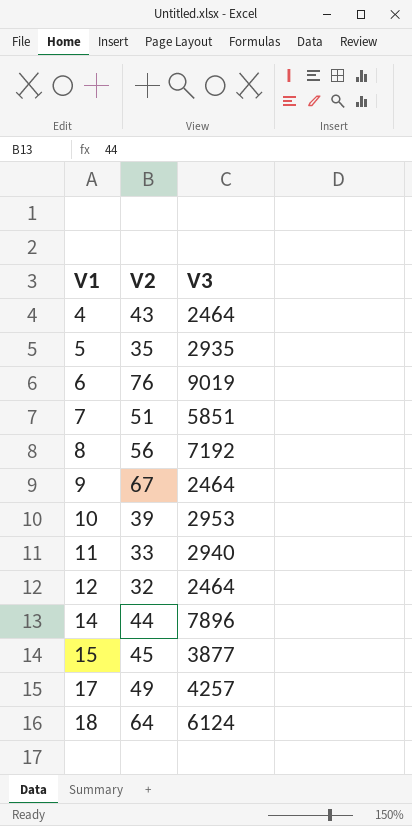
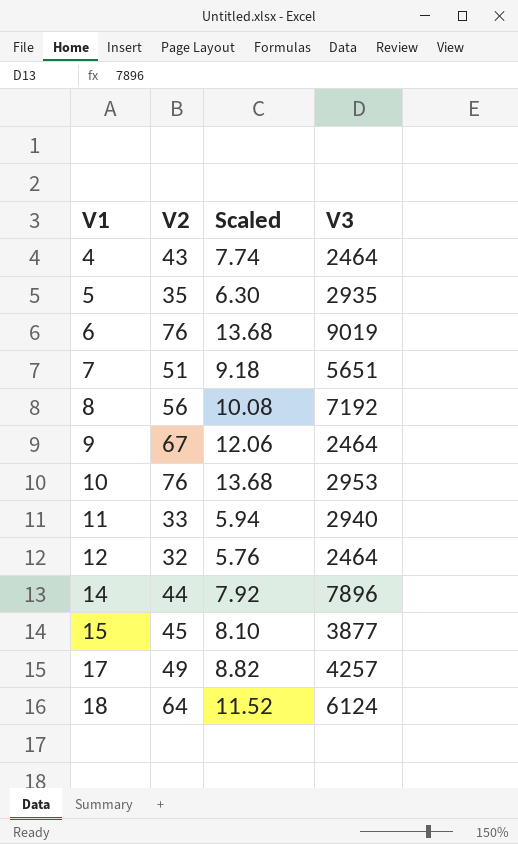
column Scaled | formula: none -> [V2] * 0.18
7 | V3: 5851 -> 5651
10 | V2: 39 -> 76

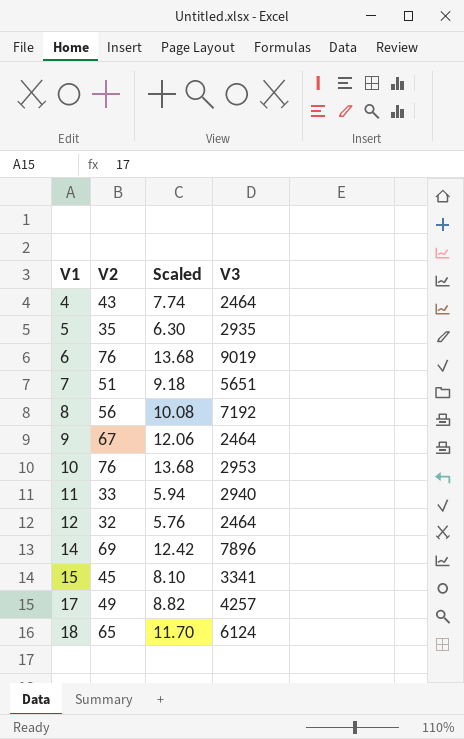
14 | V2: 44 -> 69
14 | Scaled: 7.92 -> 12.42
15 | V3: 3877 -> 3341
18 | V2: 64 -> 65
18 | Scaled: 11.52 -> 11.70

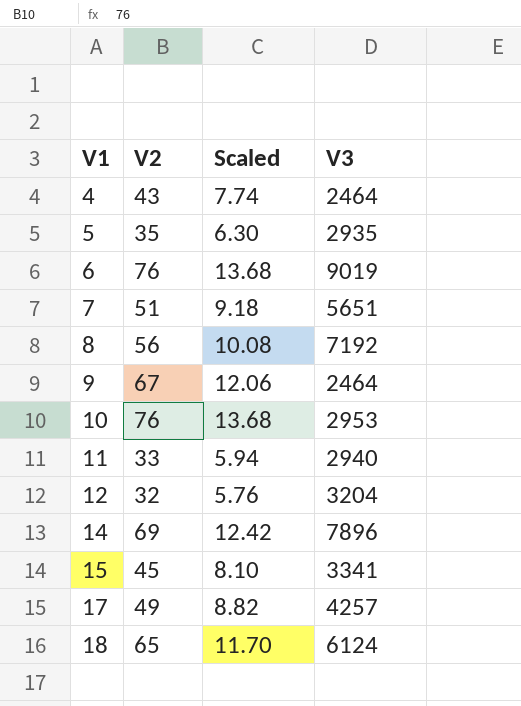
12 | V3: 2464 -> 3204

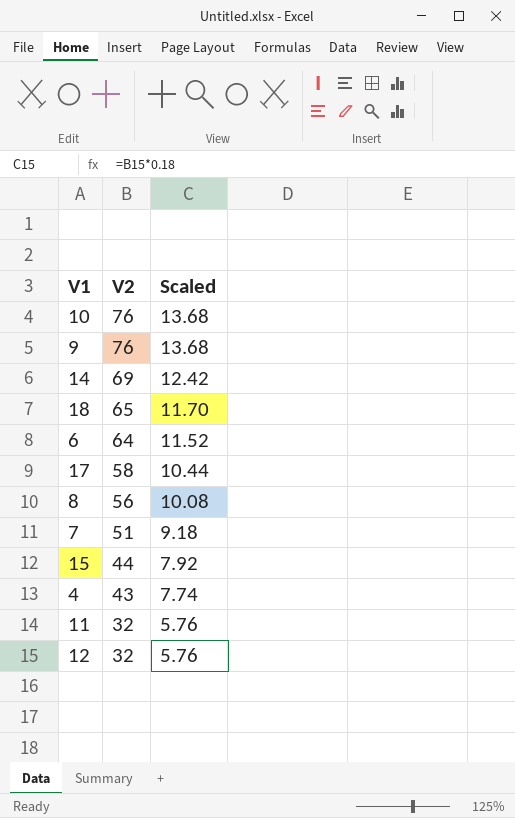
row order: V1 ascending -> V2 descending
column V3 | position: 4 -> none
row 5: 35 | 6.30 | 2935 -> none
9 | V2: 67 -> 76
9 | Scaled: 12.06 -> 13.68
6 | V2: 76 -> 64
6 | Scaled: 13.68 -> 11.52
17 | V2: 49 -> 58
17 | Scaled: 8.82 -> 10.44
15 | V2: 45 -> 44
15 | Scaled: 8.10 -> 7.92
11 | V2: 33 -> 32
11 | Scaled: 5.94 -> 5.76

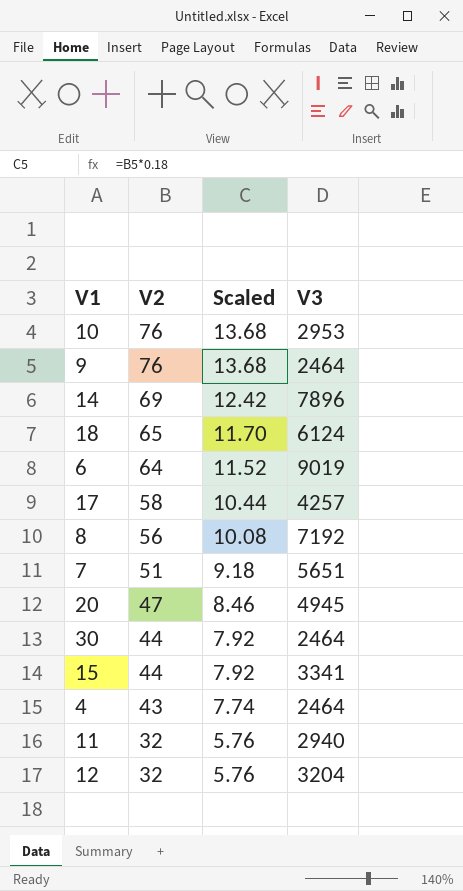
column V3 | position: none -> 4
row 20: none -> 47 | 8.46 | 4945
row 30: none -> 44 | 7.92 | 2464

